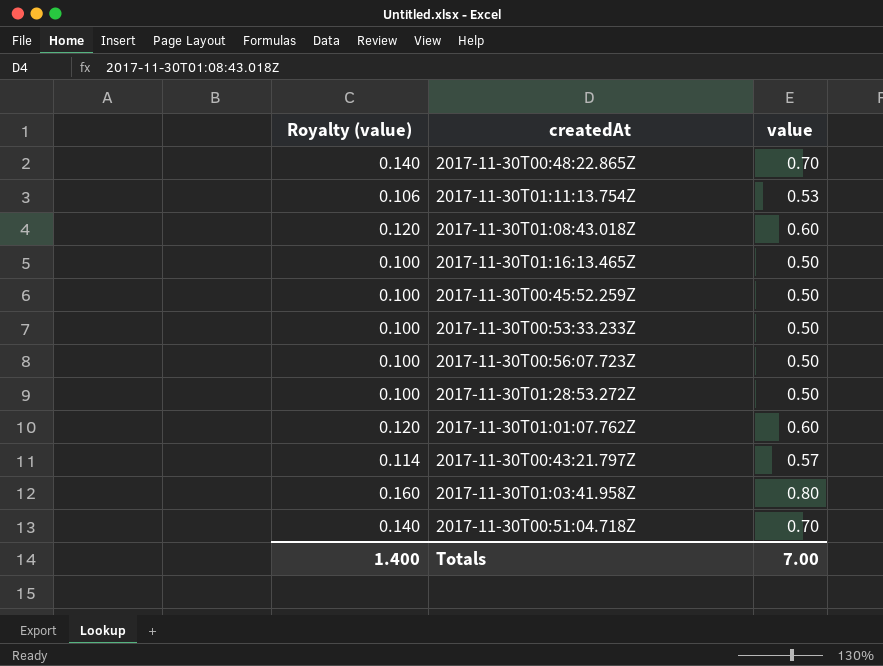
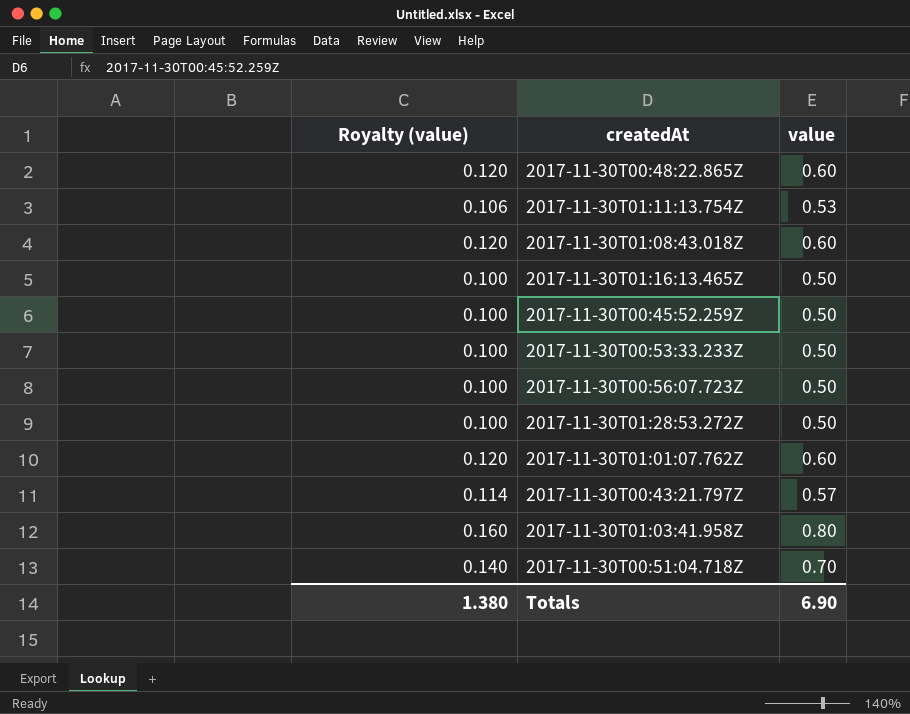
2017-11-30T00:48:22.865Z | Royalty (value): 0.140 -> 0.120
2017-11-30T00:48:22.865Z | value: 0.70 -> 0.60
Totals | Royalty (value): 1.400 -> 1.380
Totals | value: 7.00 -> 6.90

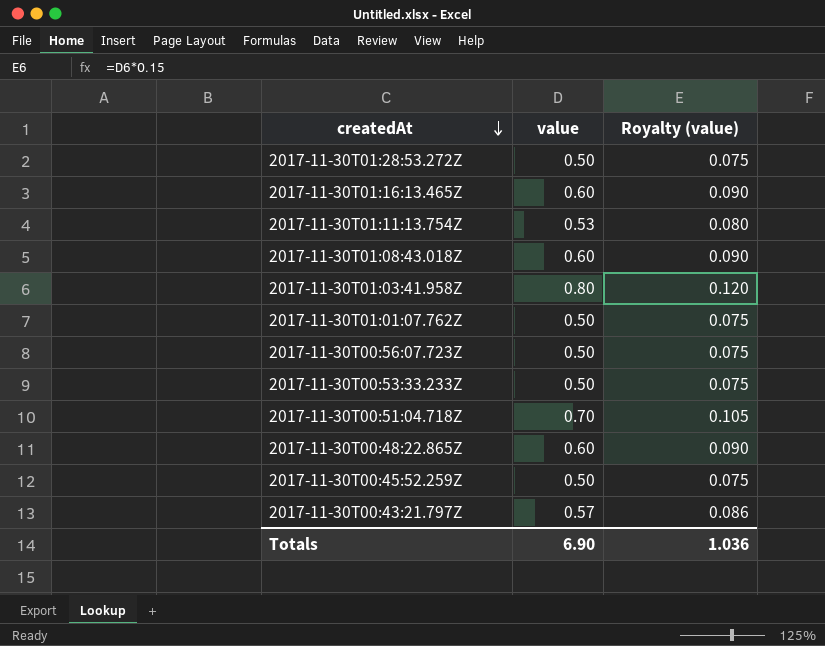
row order: none -> createdAt descending
column Royalty (value) | formula: [value] * 0.2 -> [value] * 0.15
column Royalty (value) | position: 1 -> 3
2017-11-30T01:16:13.465Z | value: 0.50 -> 0.60
2017-11-30T01:01:07.762Z | value: 0.60 -> 0.50
Totals | Royalty (value): 1.380 -> 1.036

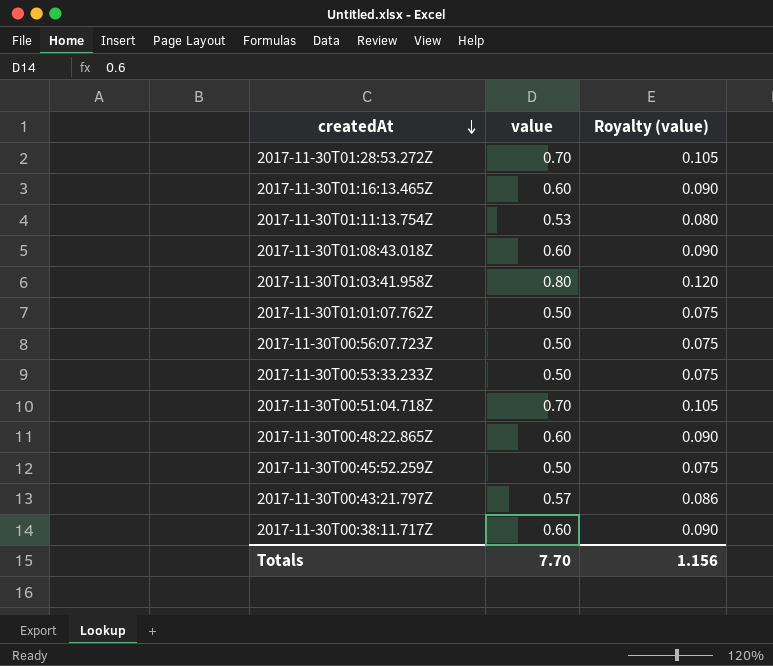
2017-11-30T01:28:53.272Z | value: 0.50 -> 0.70
2017-11-30T01:28:53.272Z | Royalty (value): 0.075 -> 0.105
row 2017-11-30T00:38:11.717Z: none -> 0.60 | 0.090
Totals | value: 6.90 -> 7.70
Totals | Royalty (value): 1.036 -> 1.156

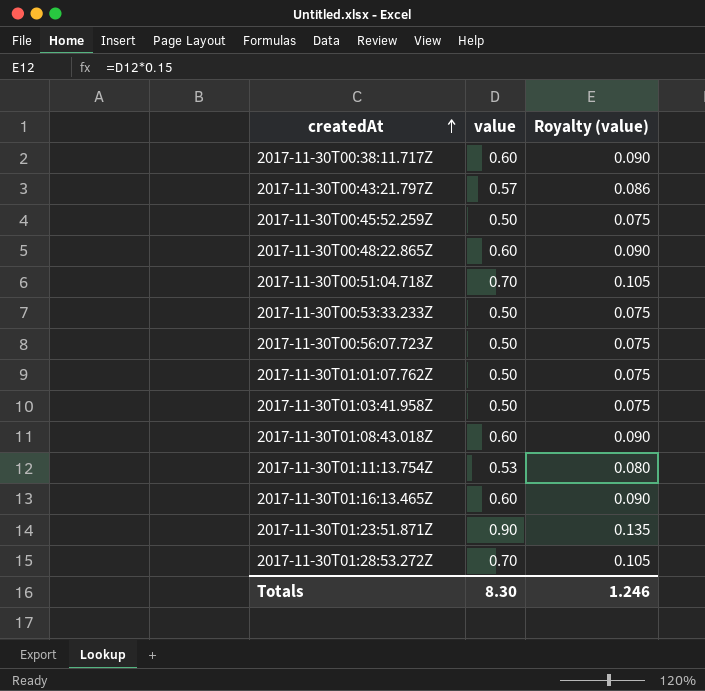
row order: createdAt descending -> createdAt ascending
2017-11-30T01:03:41.958Z | value: 0.80 -> 0.50
2017-11-30T01:03:41.958Z | Royalty (value): 0.120 -> 0.075
row 2017-11-30T01:23:51.871Z: none -> 0.90 | 0.135
Totals | value: 7.70 -> 8.30
Totals | Royalty (value): 1.156 -> 1.246

